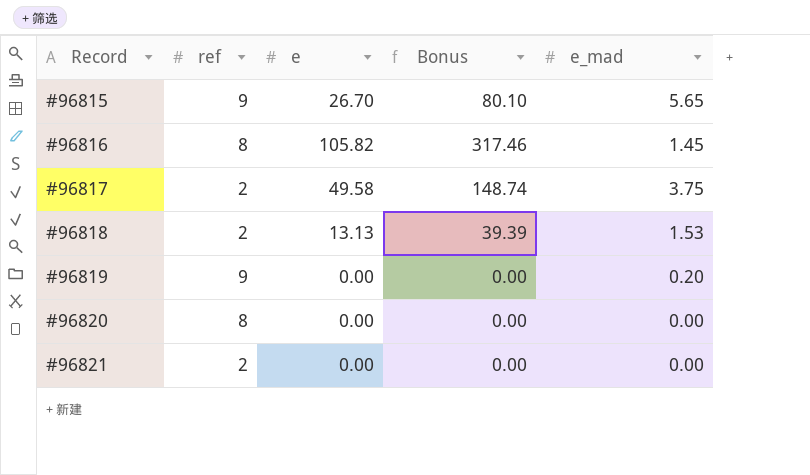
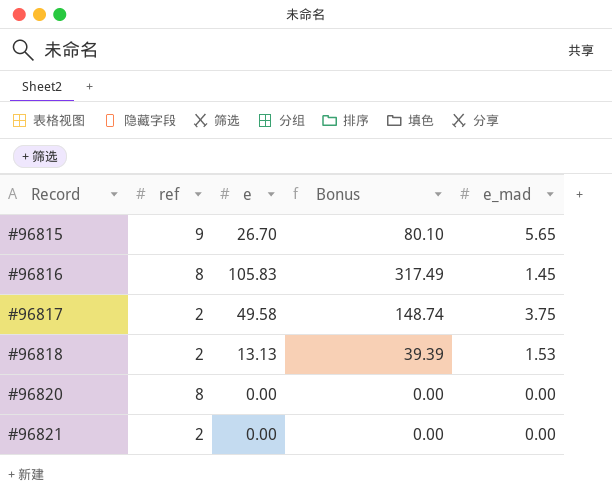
row #96819: 9 | 0.00 | 0.00 | 0.20 -> none
#96816 | e: 105.82 -> 105.83
#96816 | Bonus: 317.46 -> 317.49

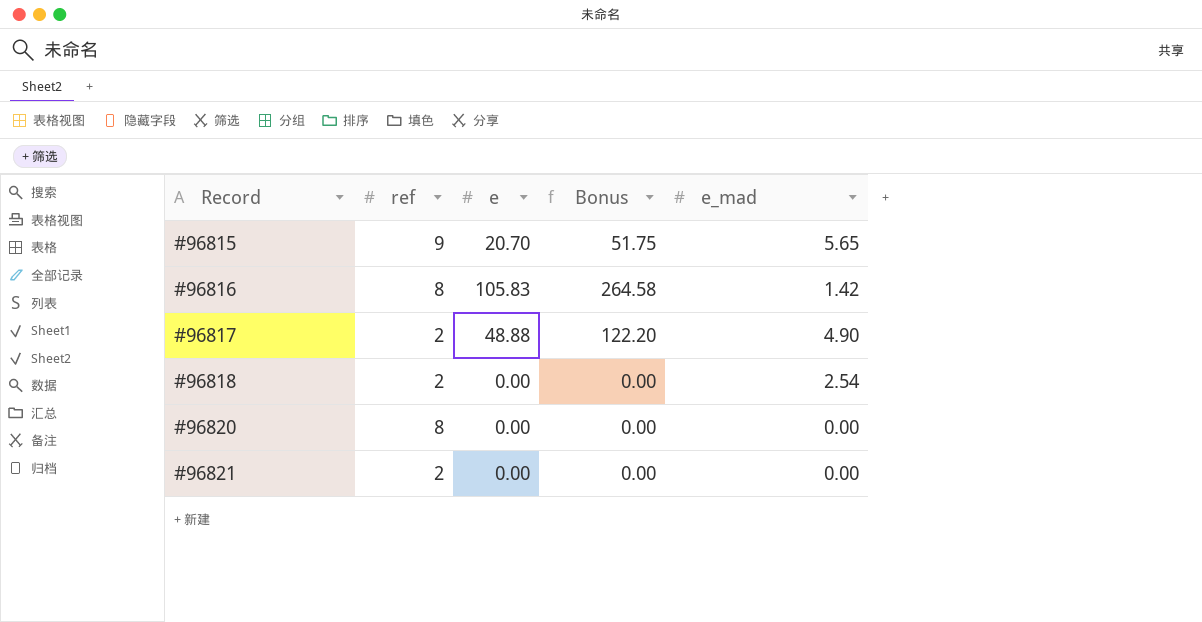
column Bonus | formula: [e] * 3 -> [e] * 2.5
#96815 | e: 26.70 -> 20.70
#96816 | e_mad: 1.45 -> 1.42
#96817 | e: 49.58 -> 48.88
#96817 | e_mad: 3.75 -> 4.90
#96818 | e: 13.13 -> 0.00
#96818 | e_mad: 1.53 -> 2.54

